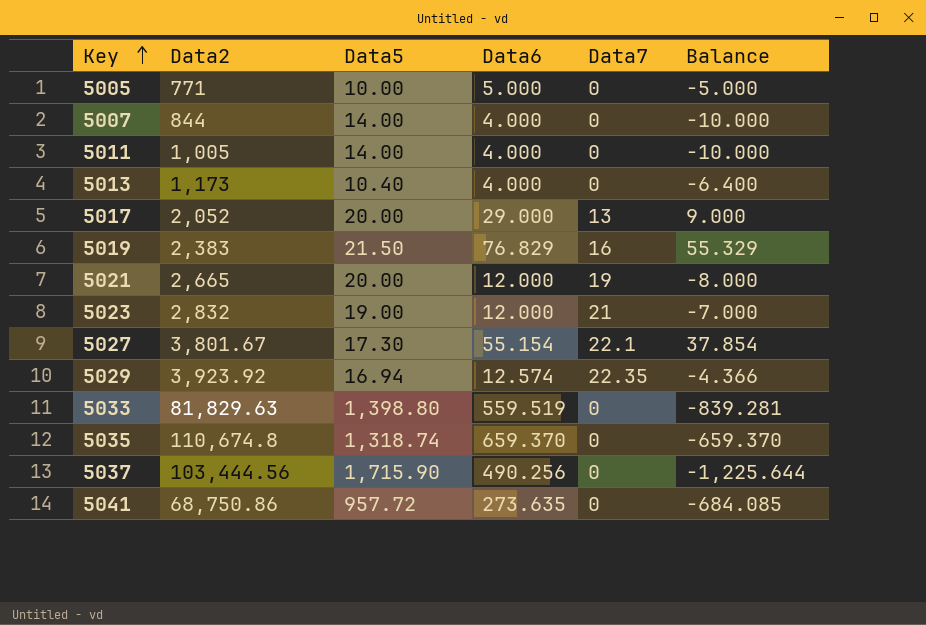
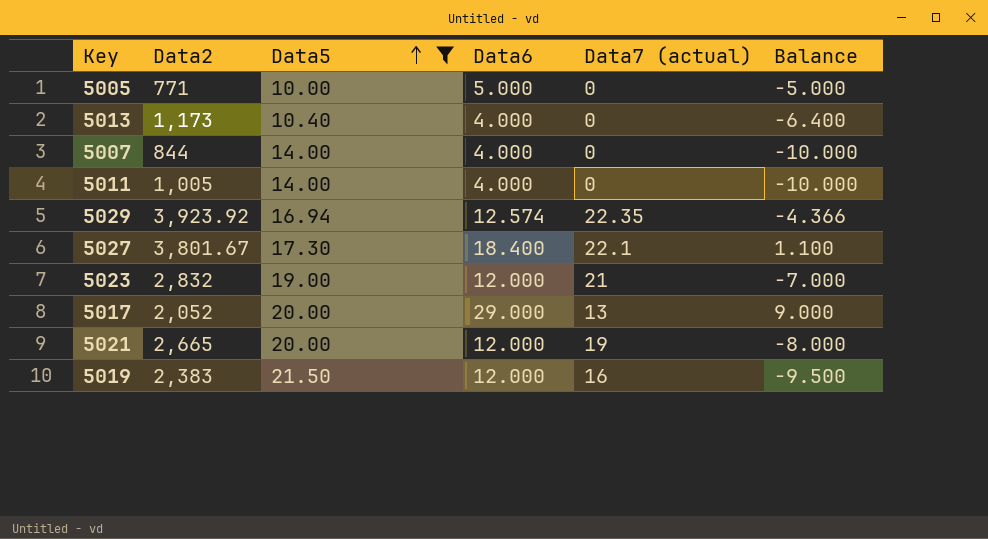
filter: none -> Data5 <= 21.50
row order: Key ascending -> Data5 ascending
column name: Data7 -> Data7 (actual)
5027 | Data6: 55.154 -> 18.400
5027 | Balance: 37.854 -> 1.100
5019 | Data6: 76.829 -> 12.000
5019 | Balance: 55.329 -> -9.500

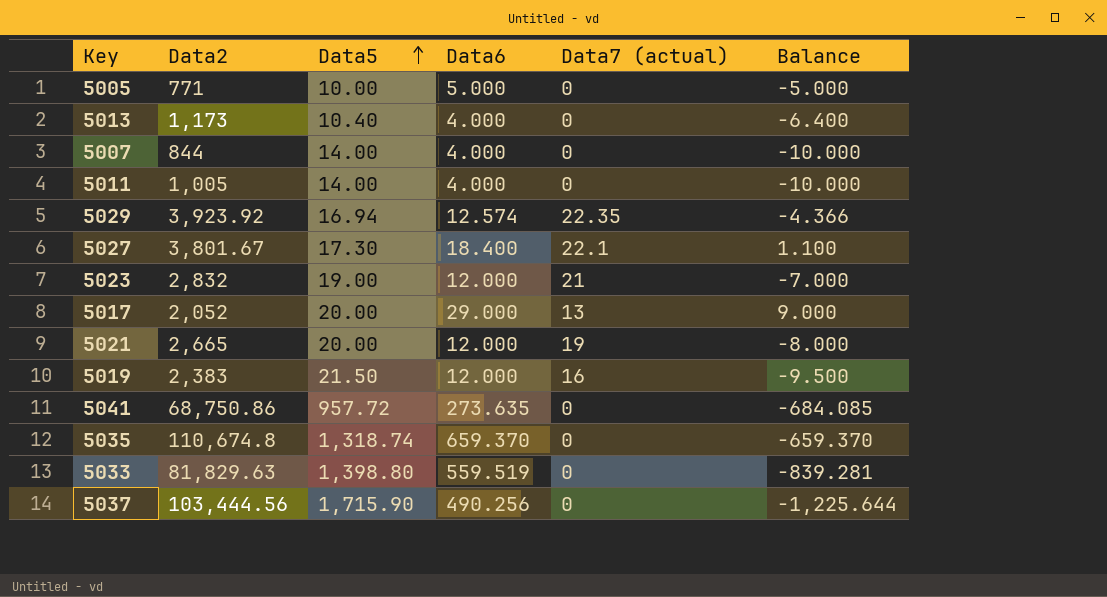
filter: Data5 <= 21.50 -> none

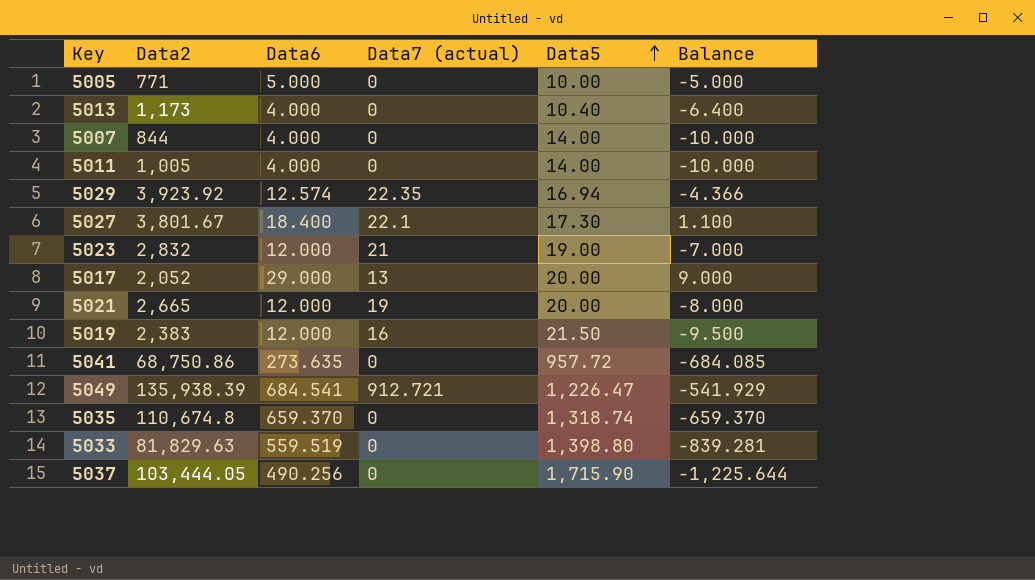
column Data5 | position: 3 -> 5
row 5049: none -> 135,938.39 | 684.541 | 912.721 | 1,226.47 | -541.929
5037 | Data2: 103,444.56 -> 103,444.05

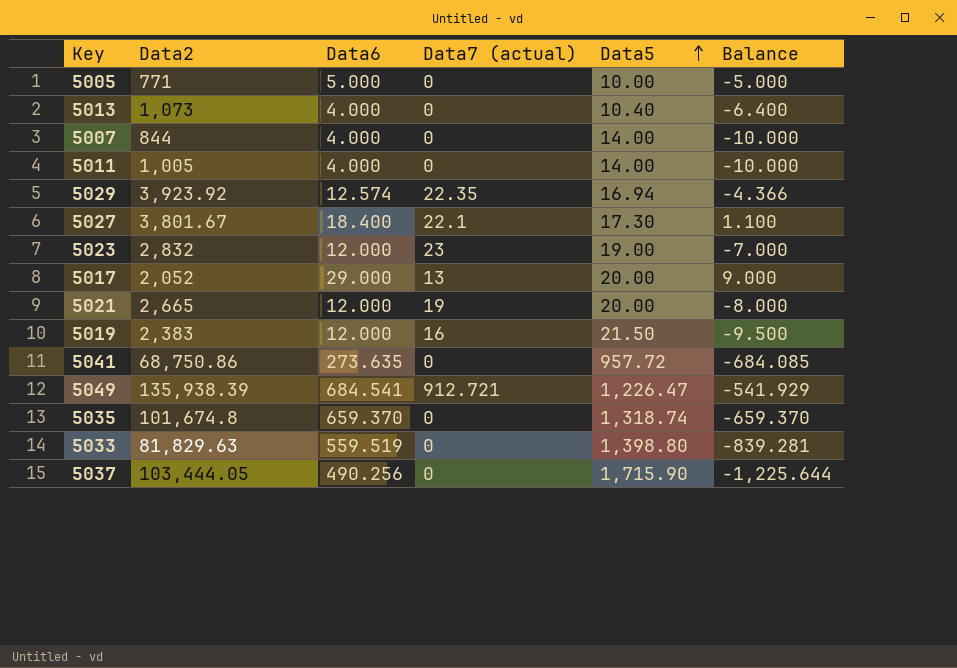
5013 | Data2: 1,173 -> 1,073
5023 | Data7 (actual): 21 -> 23
5035 | Data2: 110,674.8 -> 101,674.8

